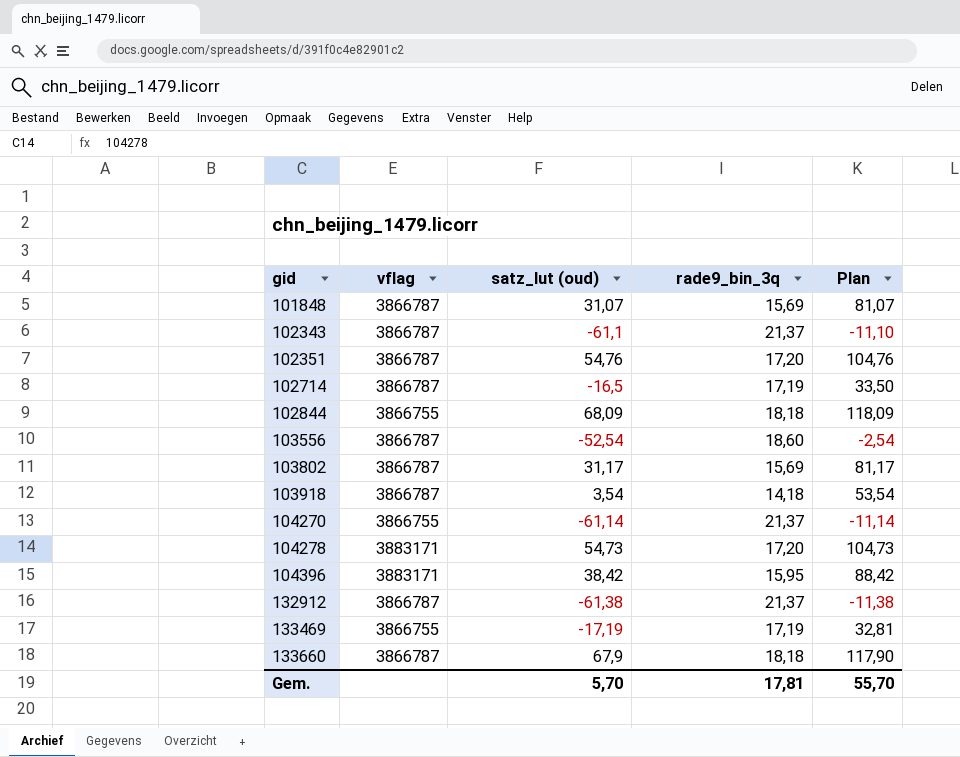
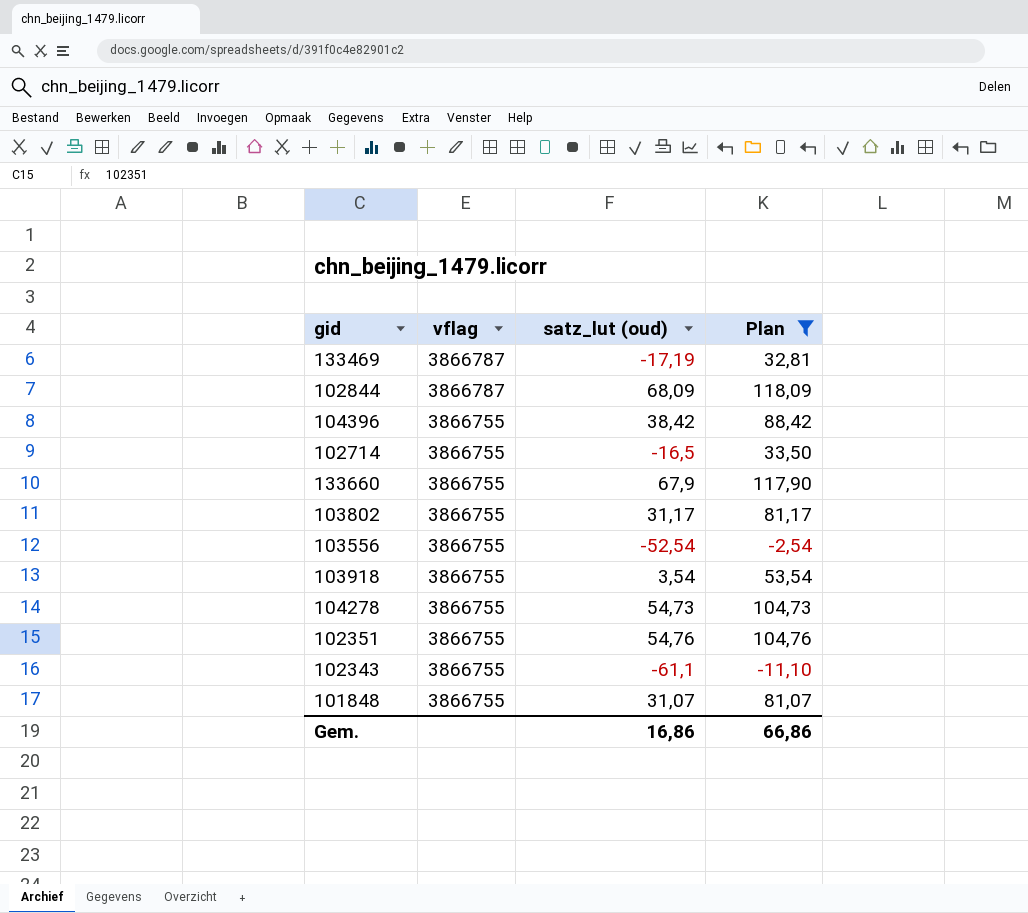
filter: none -> Plan >= -11,10
row order: gid ascending -> vflag descending
column rade9_bin_3q | position: 4 -> none
133469 | vflag: 3866755 -> 3866787
102844 | vflag: 3866755 -> 3866787
104396 | vflag: 3883171 -> 3866755
102714 | vflag: 3866787 -> 3866755
133660 | vflag: 3866787 -> 3866755
103802 | vflag: 3866787 -> 3866755
103556 | vflag: 3866787 -> 3866755
103918 | vflag: 3866787 -> 3866755
104278 | vflag: 3883171 -> 3866755
102351 | vflag: 3866787 -> 3866755
102343 | vflag: 3866787 -> 3866755
101848 | vflag: 3866787 -> 3866755
Gem. | satz_lut (oud): 5,70 -> 16,86
Gem. | Plan: 55,70 -> 66,86

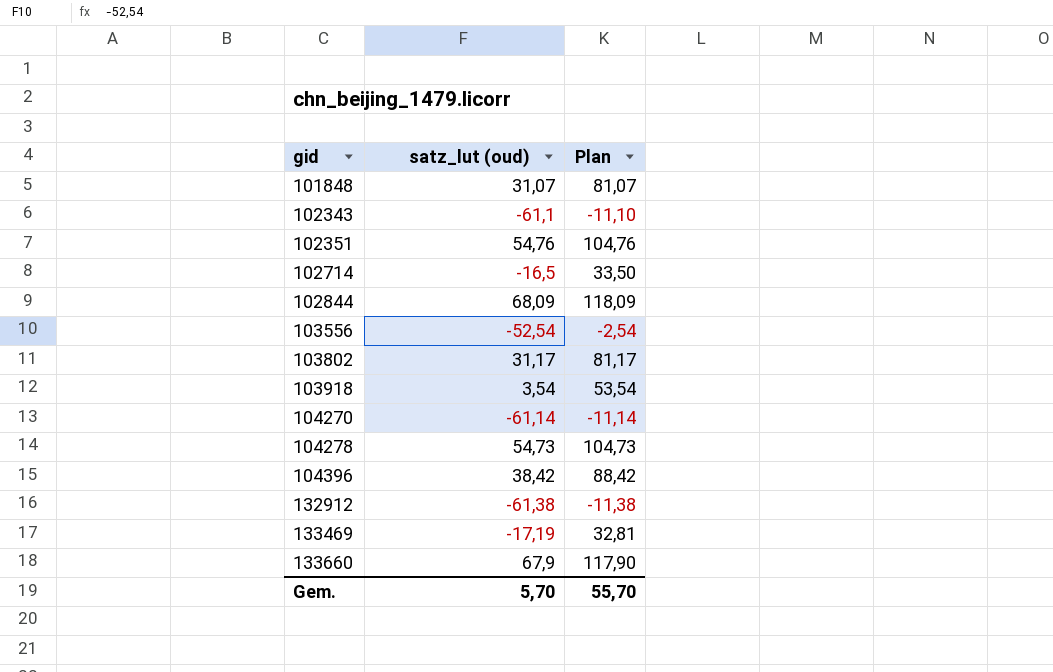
filter: Plan >= -11,10 -> none
row order: vflag descending -> gid ascending
column vflag | position: 2 -> none
Gem. | satz_lut (oud): 16,86 -> 5,70
Gem. | Plan: 66,86 -> 55,70

